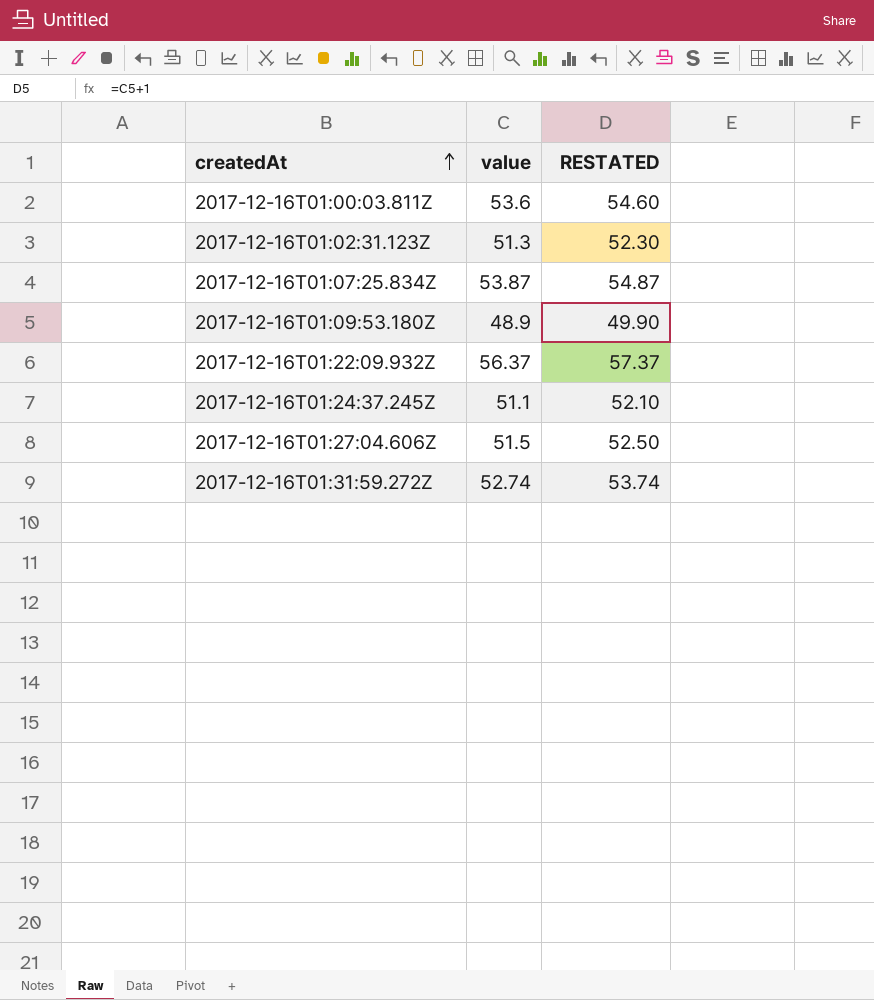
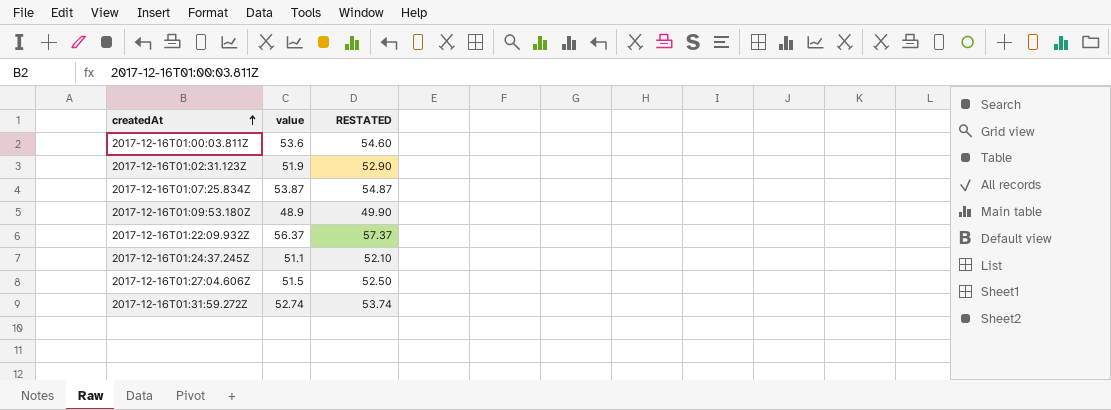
2017-12-16T01:02:31.123Z | value: 51.3 -> 51.9
2017-12-16T01:02:31.123Z | RESTATED: 52.30 -> 52.90

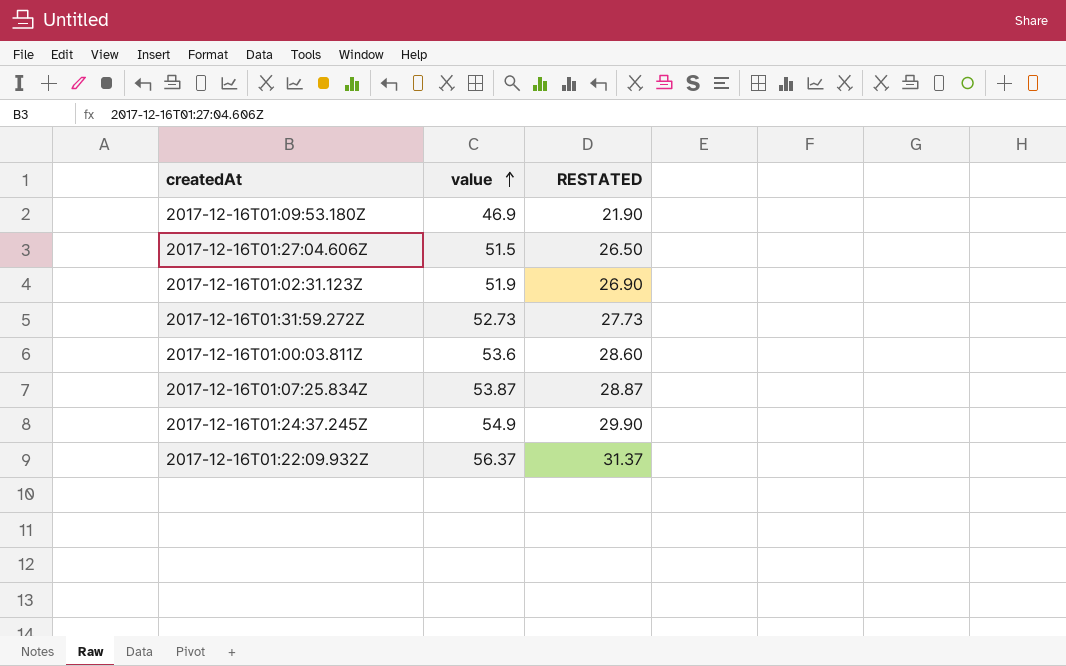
row order: createdAt ascending -> value ascending
column RESTATED | formula: [value] + 1 -> [value] - 25
2017-12-16T01:09:53.180Z | value: 48.9 -> 46.9
2017-12-16T01:31:59.272Z | value: 52.74 -> 52.73
2017-12-16T01:24:37.245Z | value: 51.1 -> 54.9

